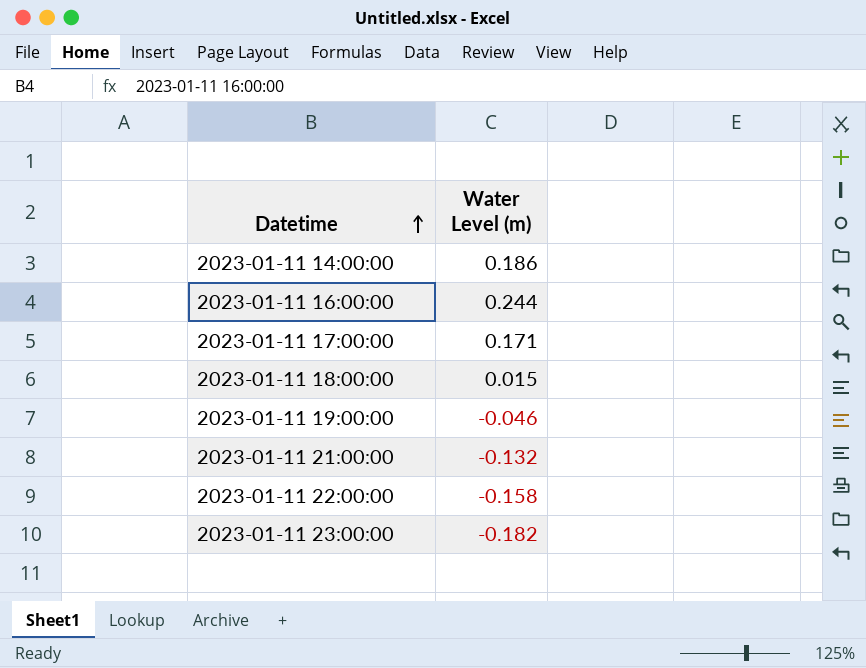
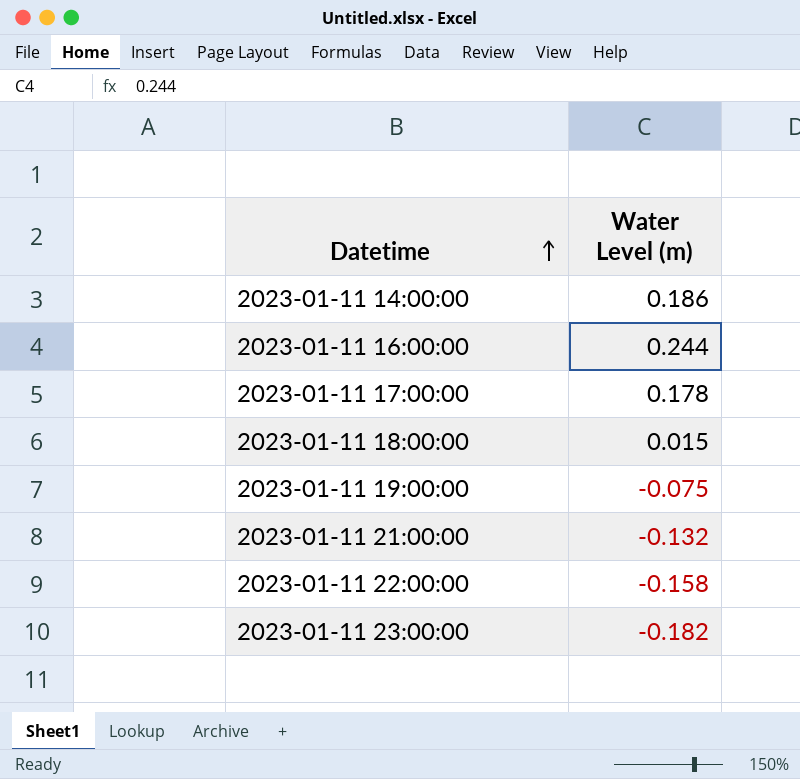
2023-01-11 17:00:00 | Water Level (m): 0.171 -> 0.178
2023-01-11 19:00:00 | Water Level (m): -0.046 -> -0.075

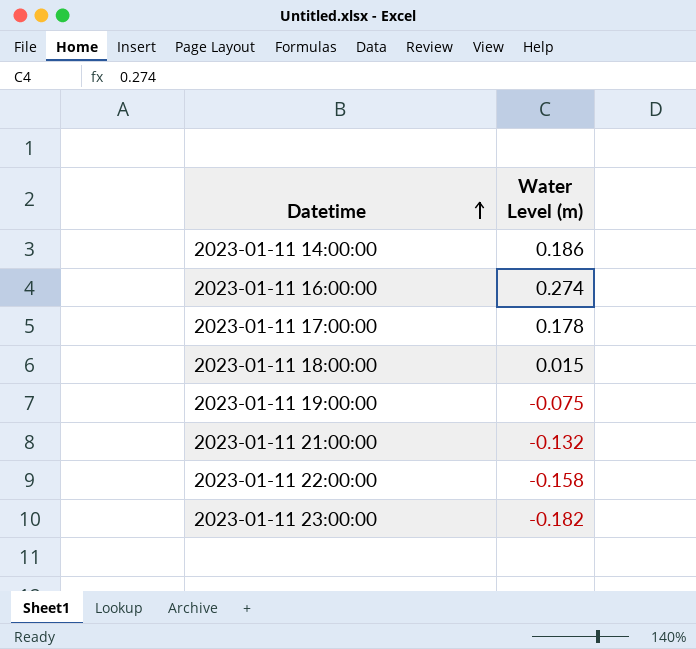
2023-01-11 16:00:00 | Water Level (m): 0.244 -> 0.274

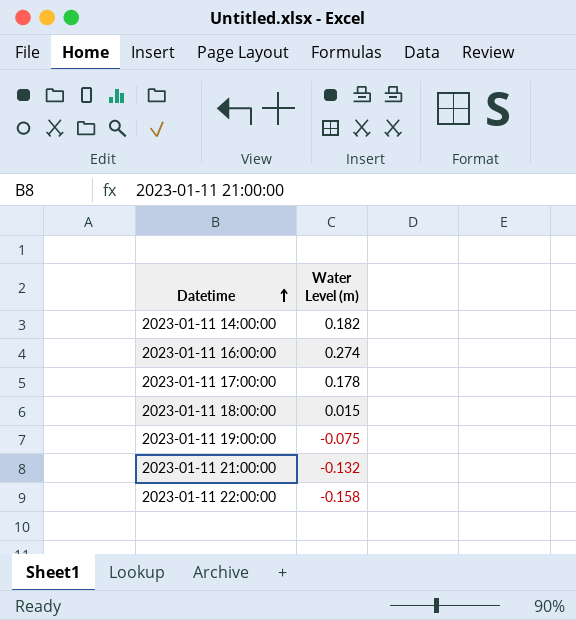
row 2023-01-11 23:00:00: -0.182 -> none
2023-01-11 14:00:00 | Water Level (m): 0.186 -> 0.182

